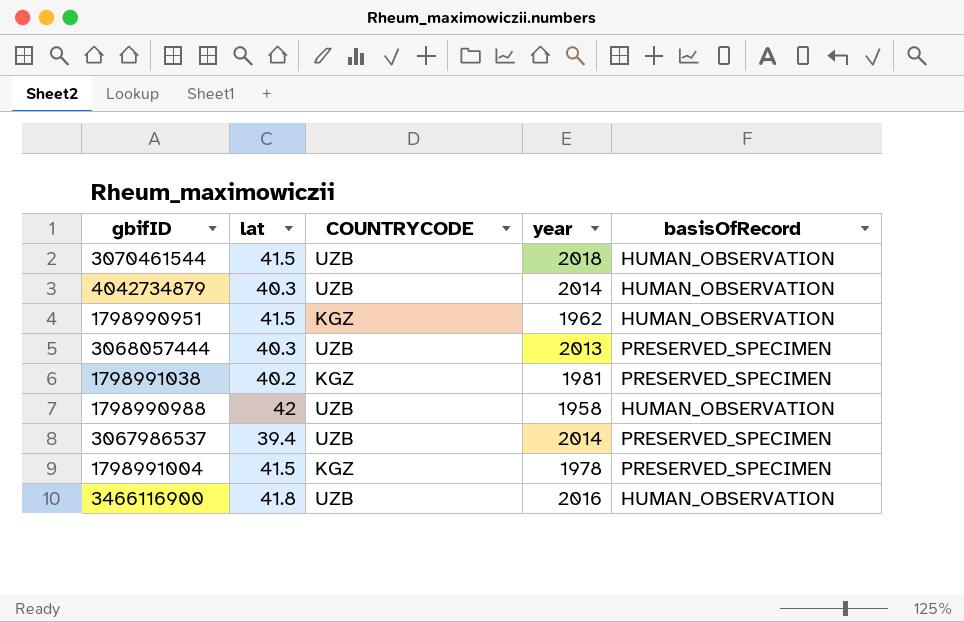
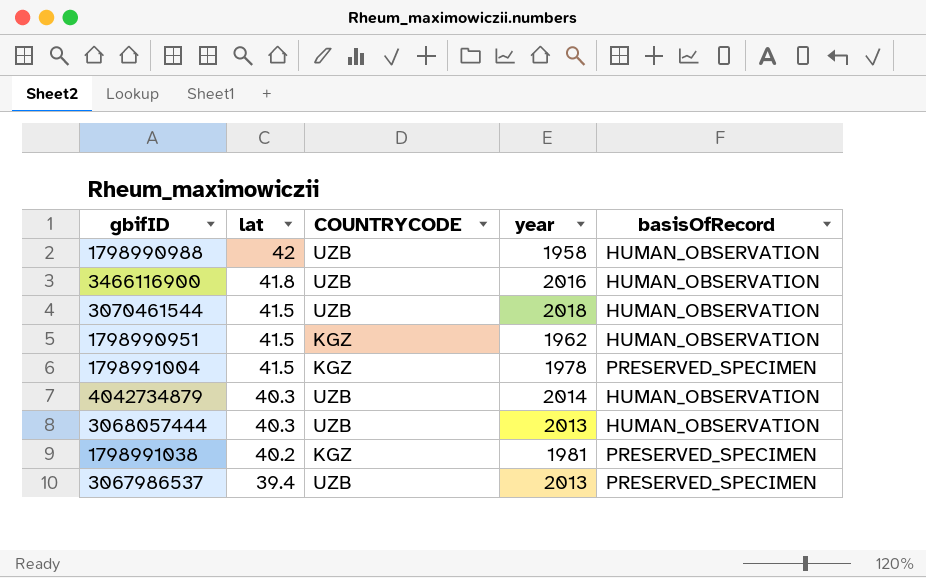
row order: none -> lat descending
3068057444 | basisOfRecord: PRESERVED_SPECIMEN -> HUMAN_OBSERVATION
3067986537 | year: 2014 -> 2013

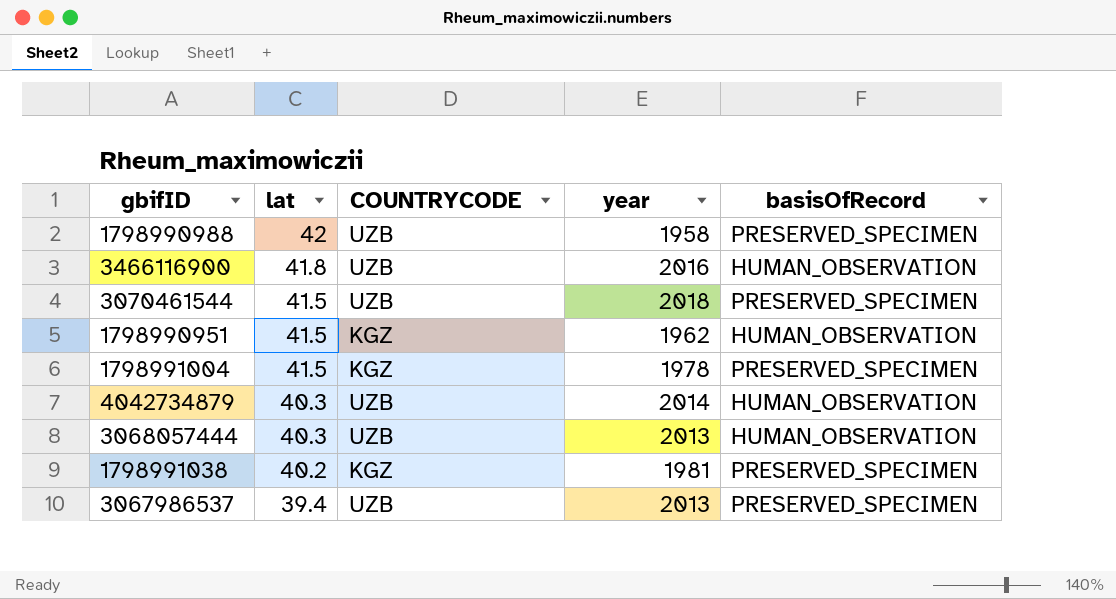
1798990988 | basisOfRecord: HUMAN_OBSERVATION -> PRESERVED_SPECIMEN
3070461544 | basisOfRecord: HUMAN_OBSERVATION -> PRESERVED_SPECIMEN

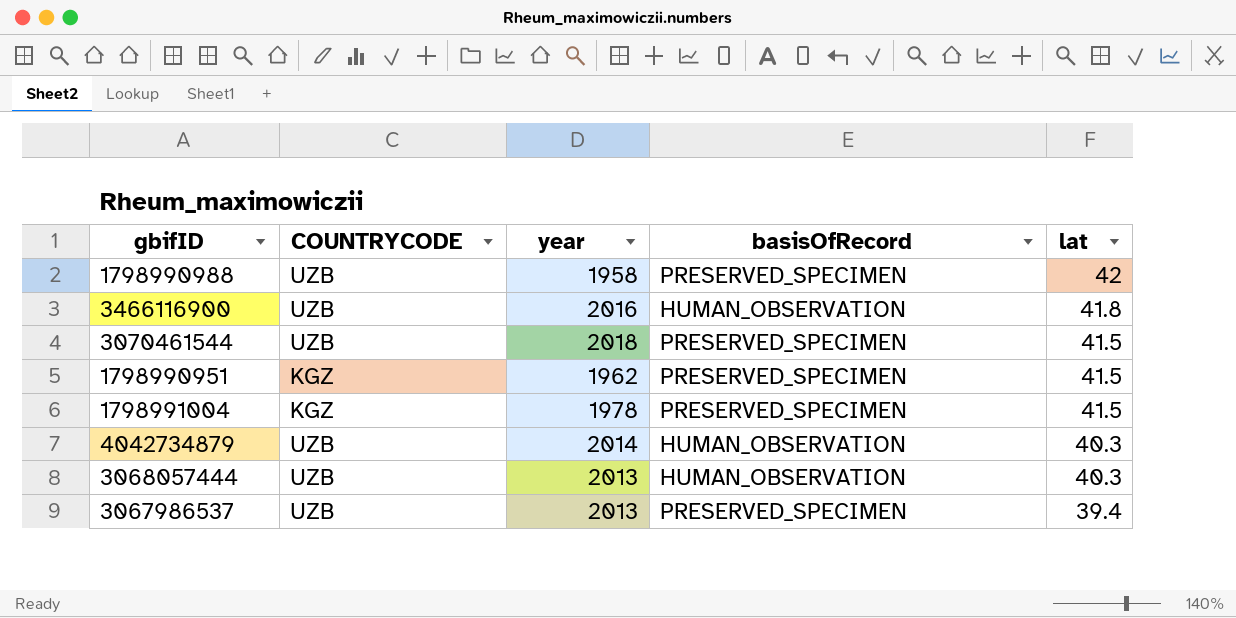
column lat | position: 2 -> 5
row 1798991038: 40.2 | KGZ | 1981 | PRESERVED_SPECIMEN -> none
1798990951 | basisOfRecord: HUMAN_OBSERVATION -> PRESERVED_SPECIMEN

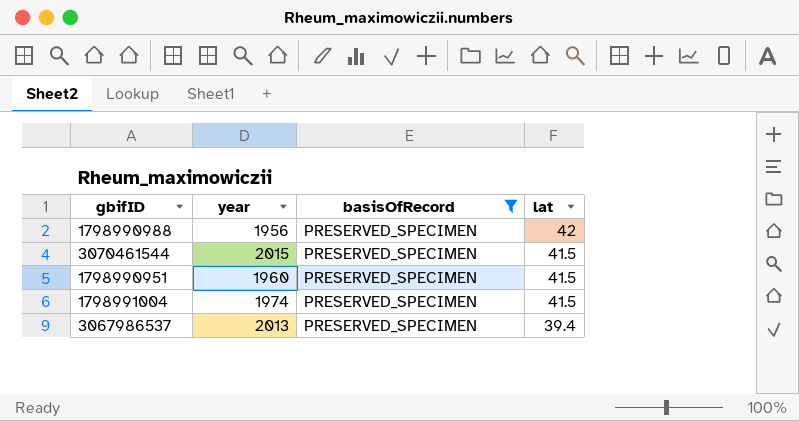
filter: none -> basisOfRecord = PRESERVED_SPECIMEN
column COUNTRYCODE | position: 2 -> none
1798990988 | year: 1958 -> 1956
3070461544 | year: 2018 -> 2015
1798990951 | year: 1962 -> 1960
1798991004 | year: 1978 -> 1974

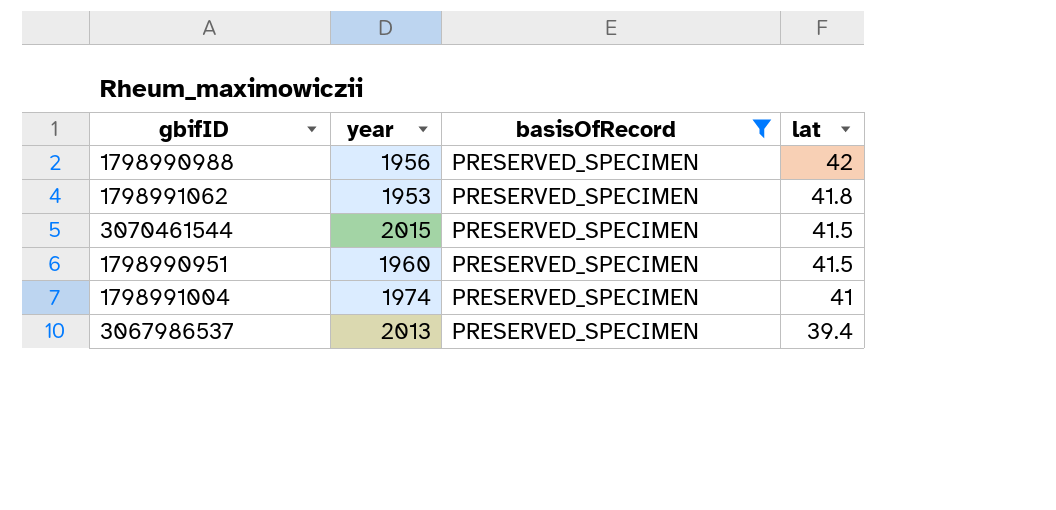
row 1798991062: none -> 1953 | PRESERVED_SPECIMEN | 41.8
1798991004 | lat: 41.5 -> 41

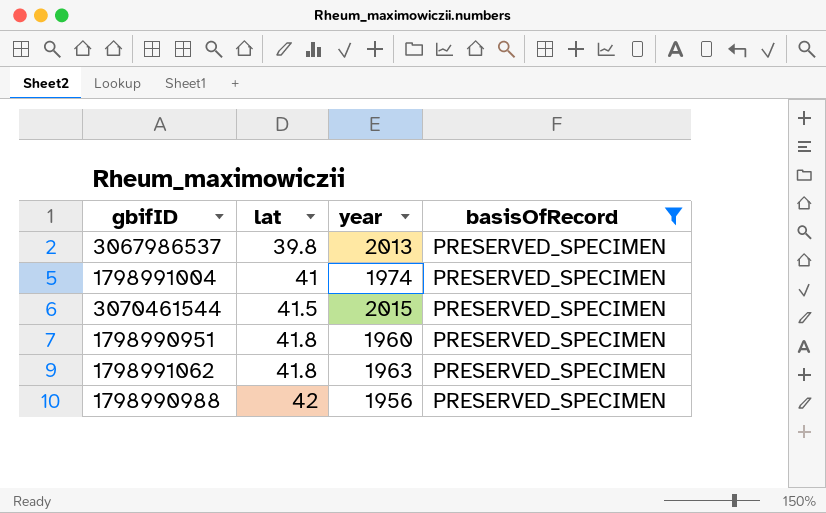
row order: lat descending -> lat ascending
column lat | position: 4 -> 2
3067986537 | lat: 39.4 -> 39.8
1798990951 | lat: 41.5 -> 41.8
1798991062 | year: 1953 -> 1963

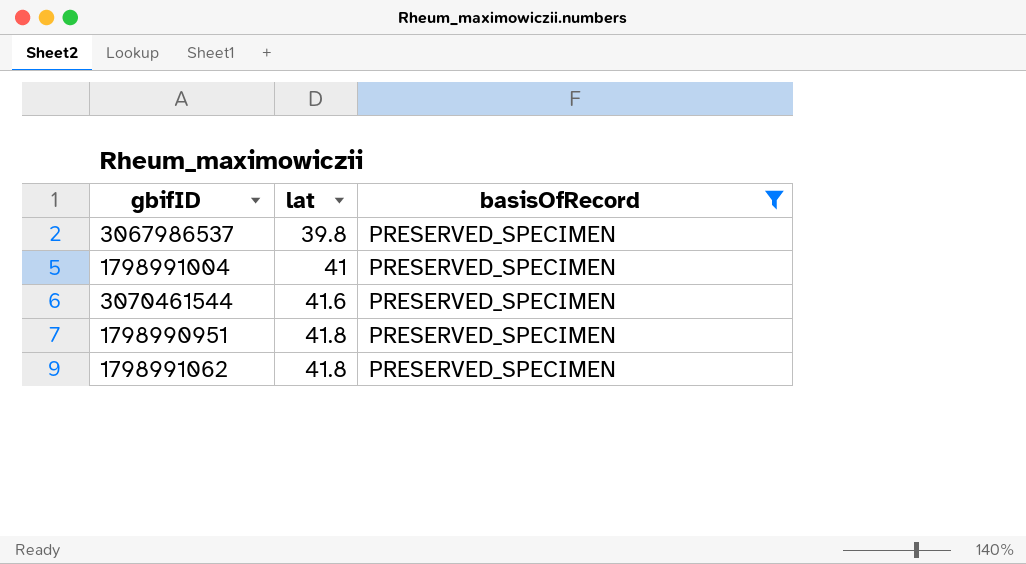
column year | position: 3 -> none
row 1798990988: 42 | 1956 | PRESERVED_SPECIMEN -> none
3070461544 | lat: 41.5 -> 41.6

